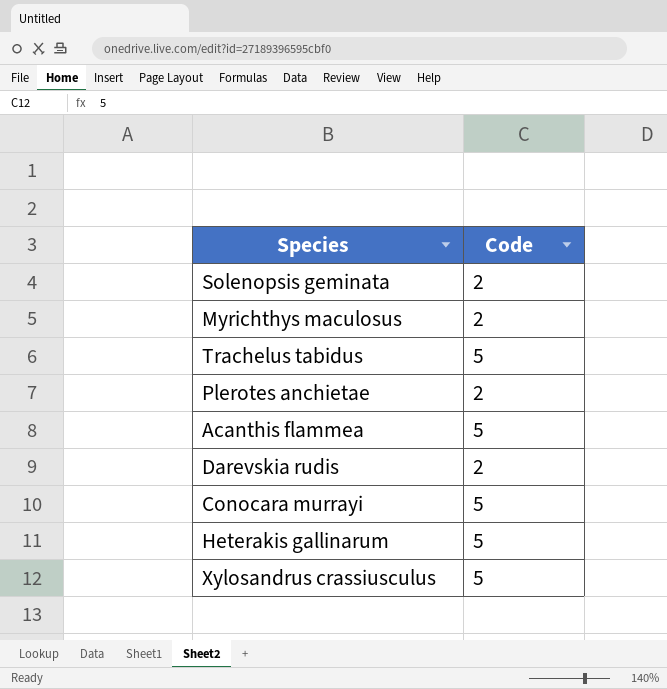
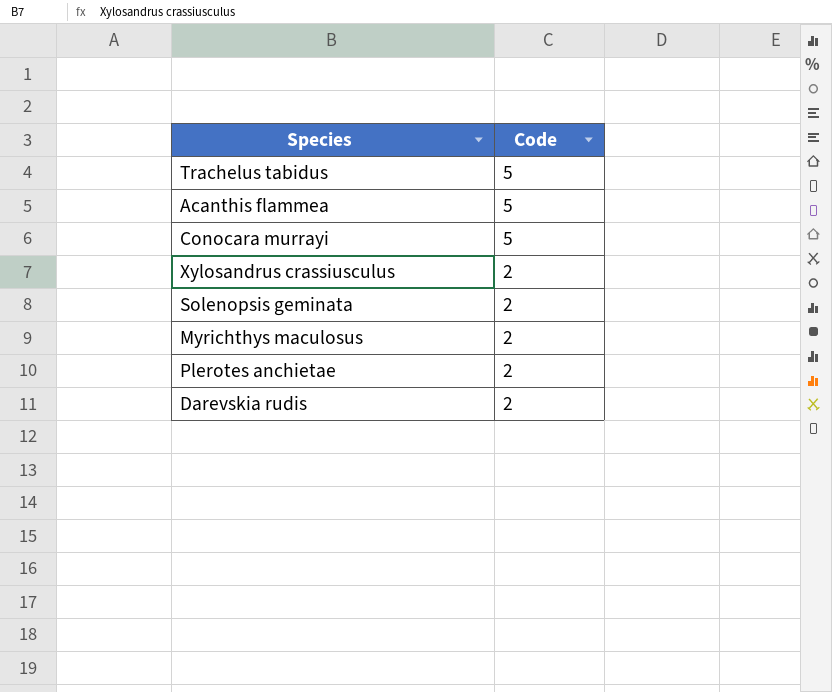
row order: none -> Code descending
row Heterakis gallinarum: 5 -> none
Xylosandrus crassiusculus | Code: 5 -> 2

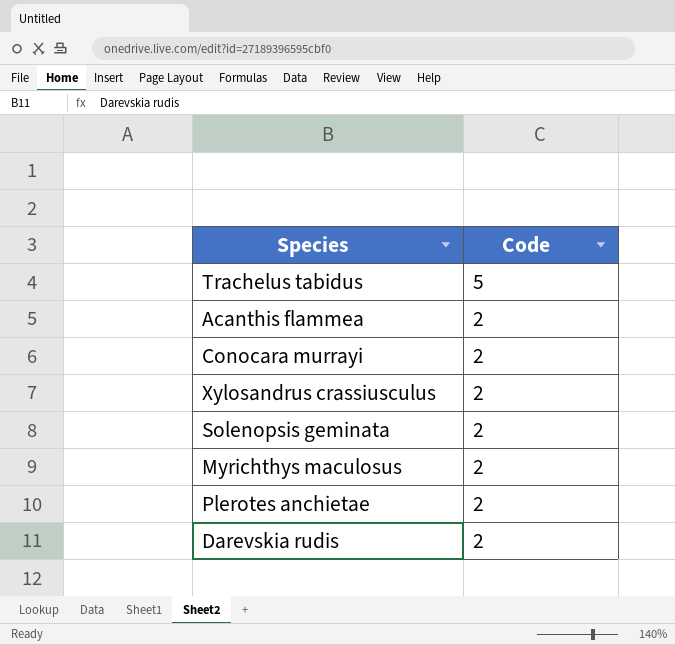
Acanthis flammea | Code: 5 -> 2
Conocara murrayi | Code: 5 -> 2

